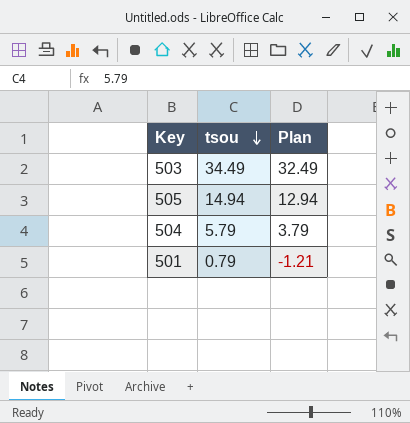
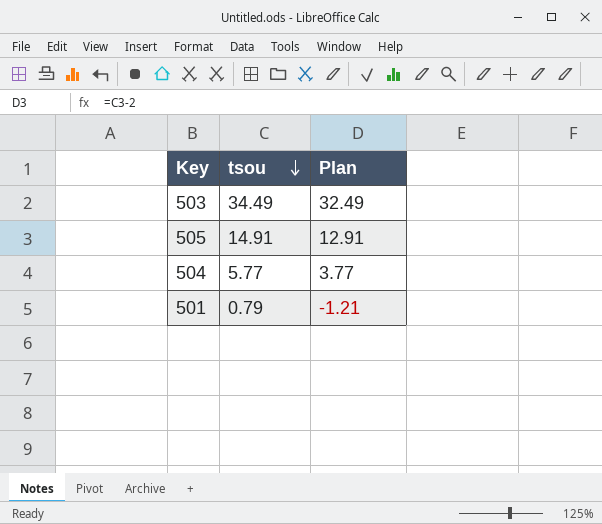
505 | tsou: 14.94 -> 14.91
505 | Plan: 12.94 -> 12.91
504 | tsou: 5.79 -> 5.77
504 | Plan: 3.79 -> 3.77

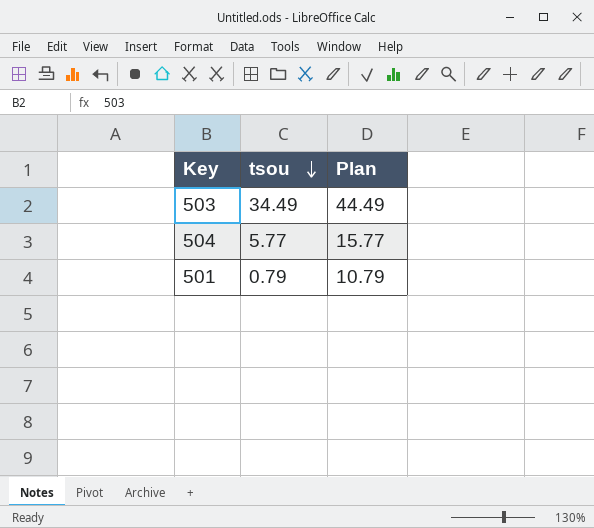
column Plan | formula: [tsou] - 2 -> [tsou] + 10
row 505: 14.91 | 12.91 -> none

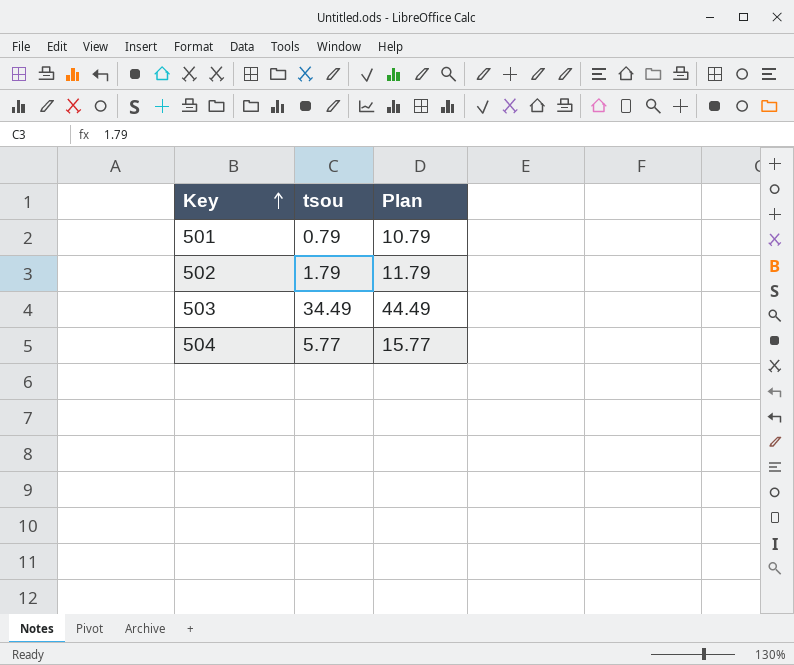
row order: tsou descending -> Key ascending
row 502: none -> 1.79 | 11.79

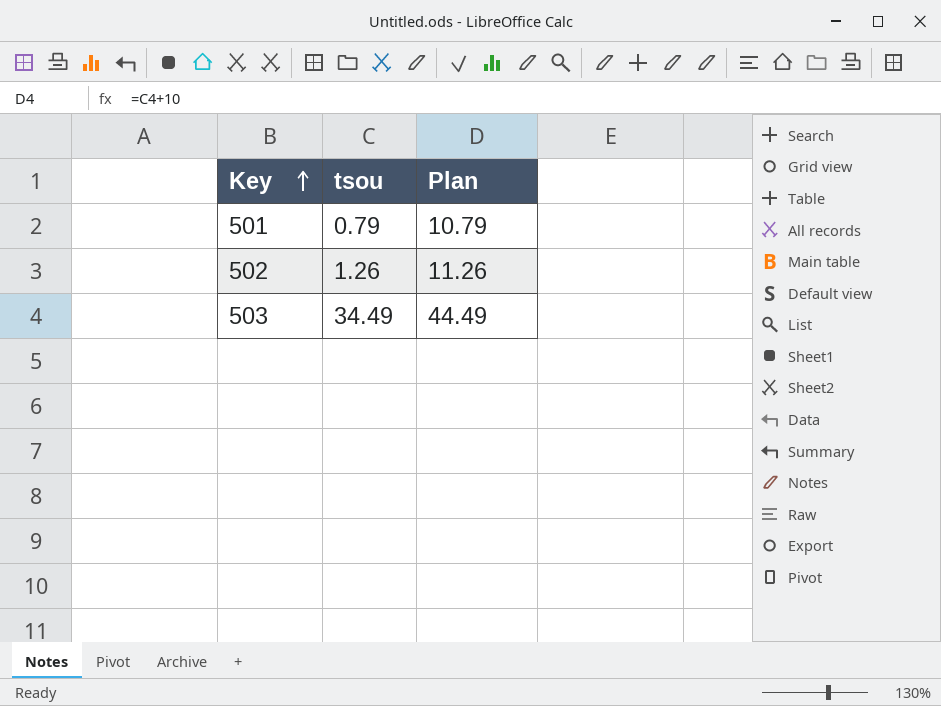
row 504: 5.77 | 15.77 -> none
502 | tsou: 1.79 -> 1.26
502 | Plan: 11.79 -> 11.26

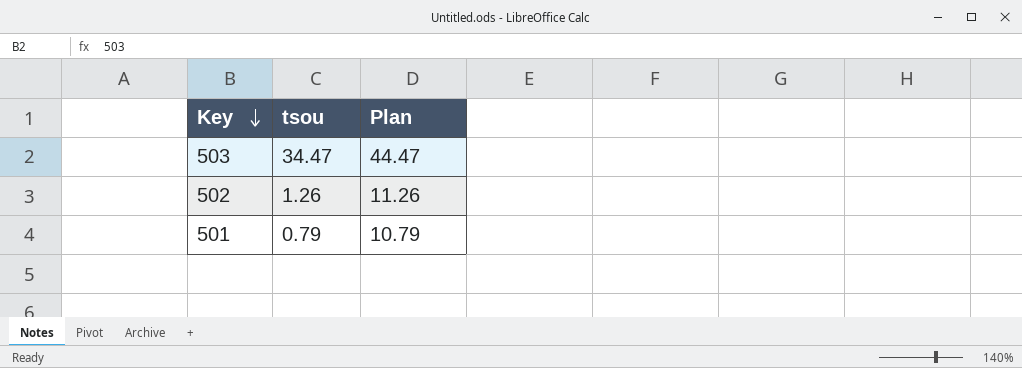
row order: Key ascending -> Key descending
503 | tsou: 34.49 -> 34.47
503 | Plan: 44.49 -> 44.47

